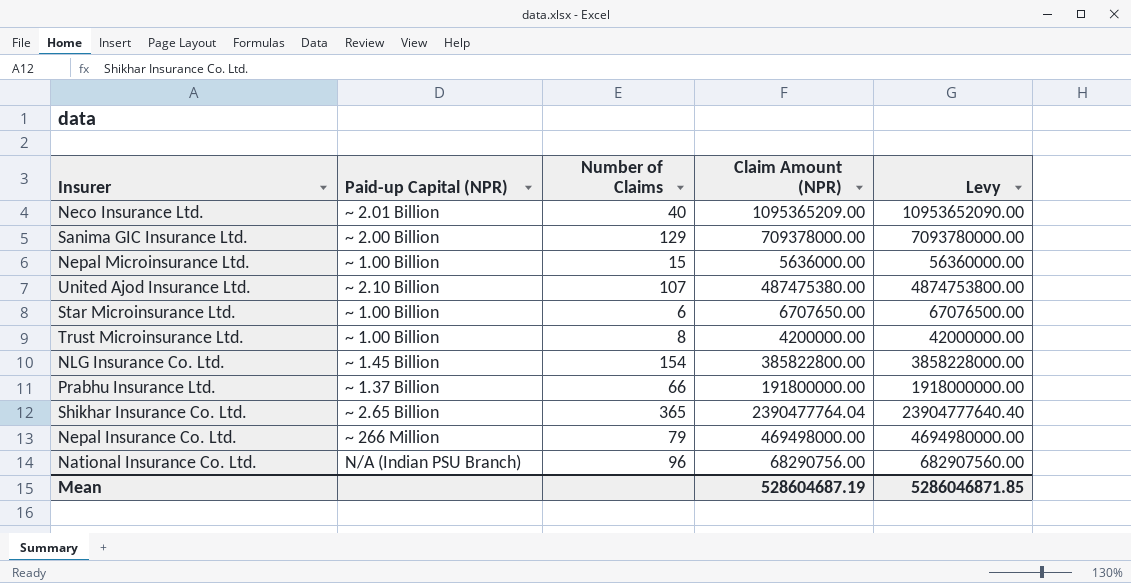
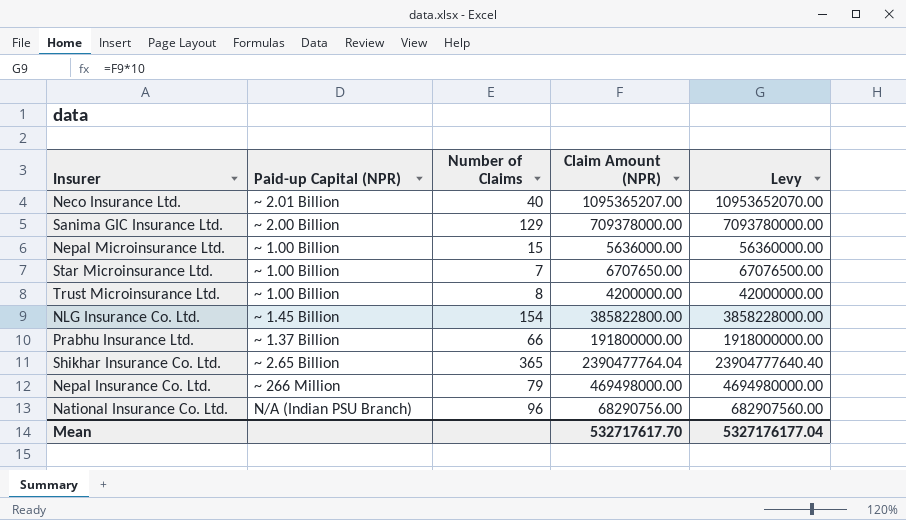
row United Ajod Insurance Ltd.: ~ 2.10 Billion | 107 | 487475380.00 | 4874753800.00 -> none
Neco Insurance Ltd. | Claim Amount (NPR): 1095365209.00 -> 1095365207.00
Neco Insurance Ltd. | Levy: 10953652090.00 -> 10953652070.00
Star Microinsurance Ltd. | Number of Claims: 6 -> 7
Mean | Claim Amount (NPR): 528604687.19 -> 532717617.70
Mean | Levy: 5286046871.85 -> 5327176177.04

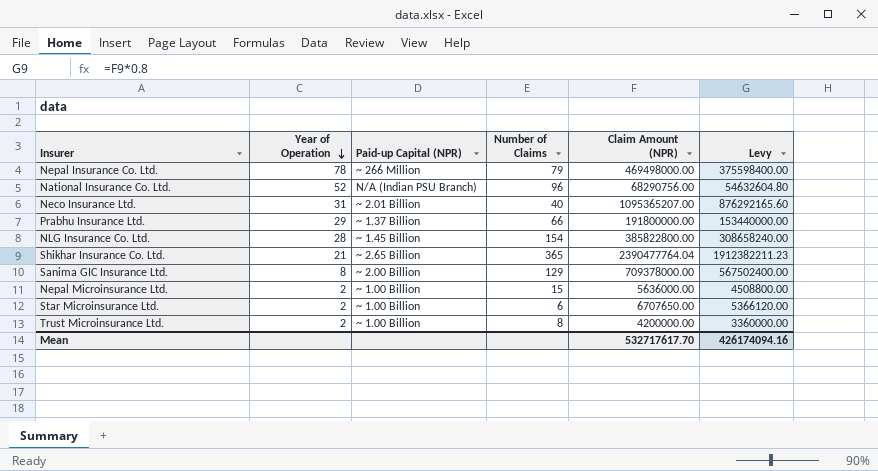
row order: none -> Year of Operation descending
column Year of Operation | position: none -> 2
column Levy | formula: [Claim Amount (NPR)] * 10 -> [Claim Amount (NPR)] * 0.8
Star Microinsurance Ltd. | Number of Claims: 7 -> 6
Mean | Levy: 5327176177.04 -> 426174094.16

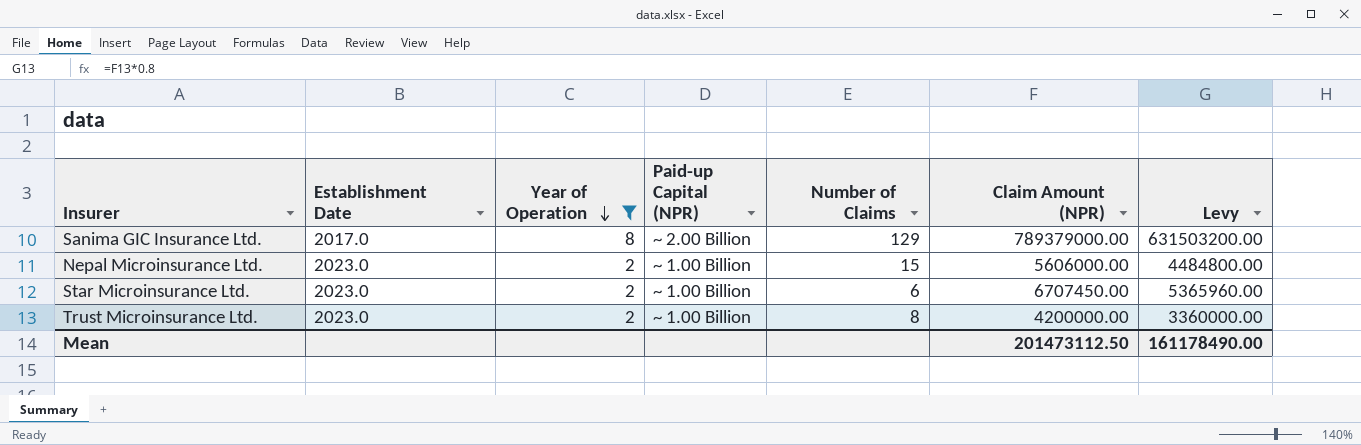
filter: none -> Year of Operation <= 8
column Establishment Date | position: none -> 2
Sanima GIC Insurance Ltd. | Claim Amount (NPR): 709378000.00 -> 789379000.00
Sanima GIC Insurance Ltd. | Levy: 567502400.00 -> 631503200.00
Nepal Microinsurance Ltd. | Claim Amount (NPR): 5636000.00 -> 5606000.00
Nepal Microinsurance Ltd. | Levy: 4508800.00 -> 4484800.00
Star Microinsurance Ltd. | Claim Amount (NPR): 6707650.00 -> 6707450.00
Star Microinsurance Ltd. | Levy: 5366120.00 -> 5365960.00
Mean | Claim Amount (NPR): 532717617.70 -> 201473112.50
Mean | Levy: 426174094.16 -> 161178490.00

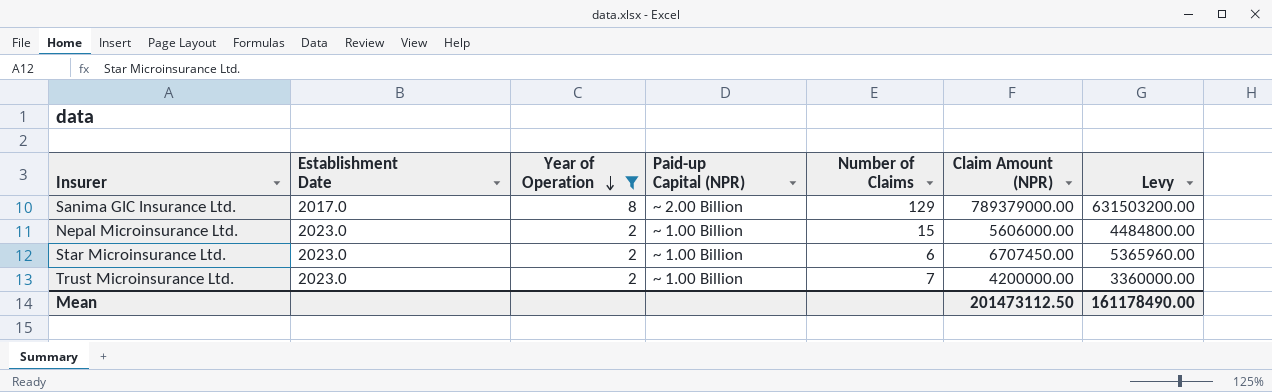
Trust Microinsurance Ltd. | Number of Claims: 8 -> 7

